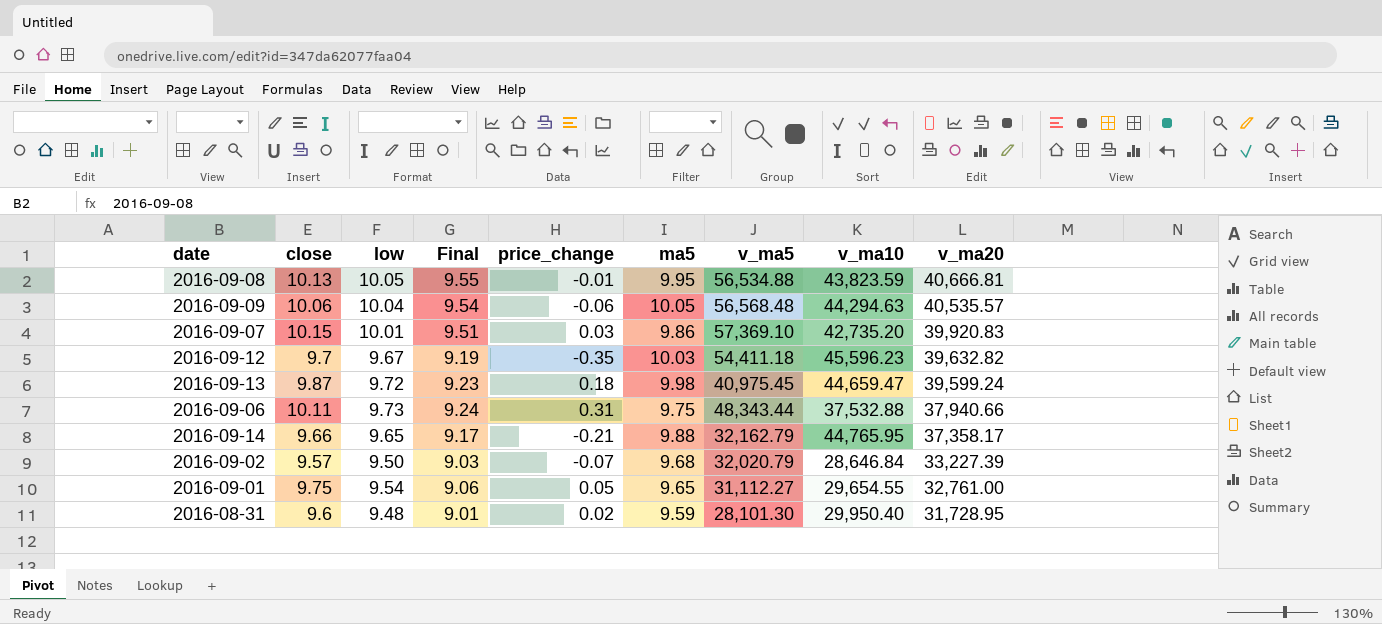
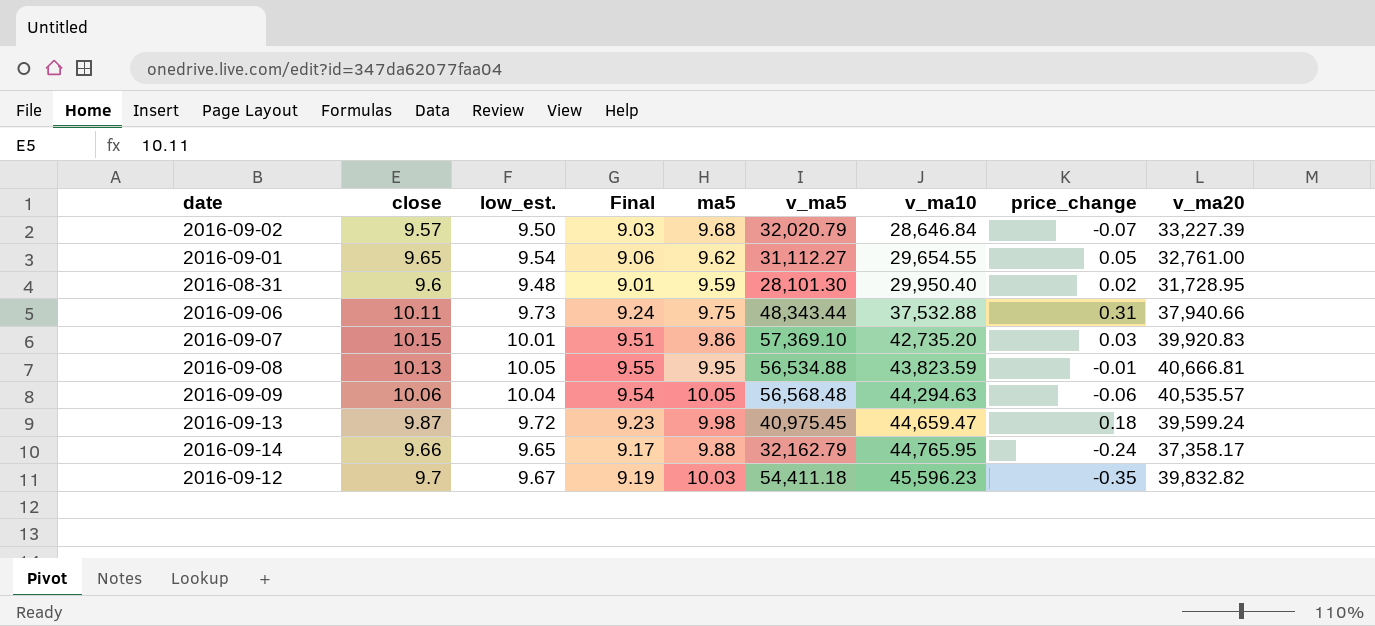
row order: v_ma20 descending -> v_ma10 ascending
column name: low -> low_est.
column price_change | position: 5 -> 8
2016-09-01 | close: 9.75 -> 9.65
2016-09-01 | ma5: 9.65 -> 9.62
2016-09-14 | price_change: -0.21 -> -0.24
2016-09-12 | v_ma20: 39,632.82 -> 39,832.82

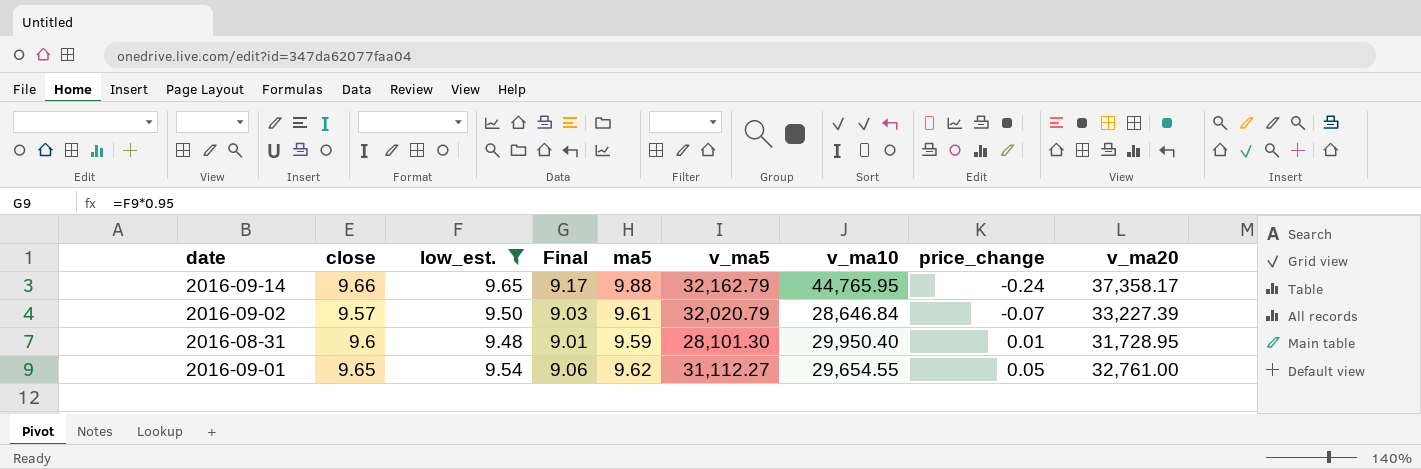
filter: none -> low_est. <= 9.65
row order: v_ma10 ascending -> price_change ascending
2016-09-02 | ma5: 9.68 -> 9.61
2016-08-31 | price_change: 0.02 -> 0.01

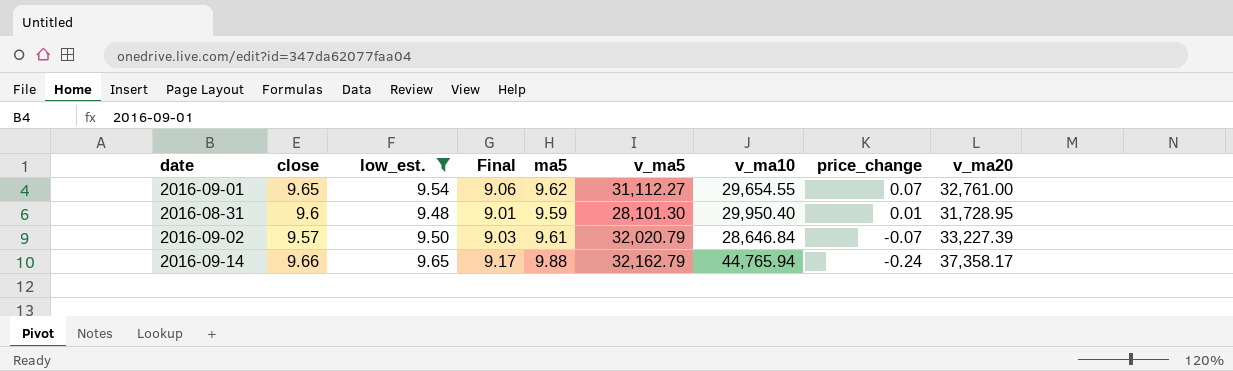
row order: price_change ascending -> price_change descending
2016-09-01 | price_change: 0.05 -> 0.07
2016-09-14 | v_ma10: 44,765.95 -> 44,765.94

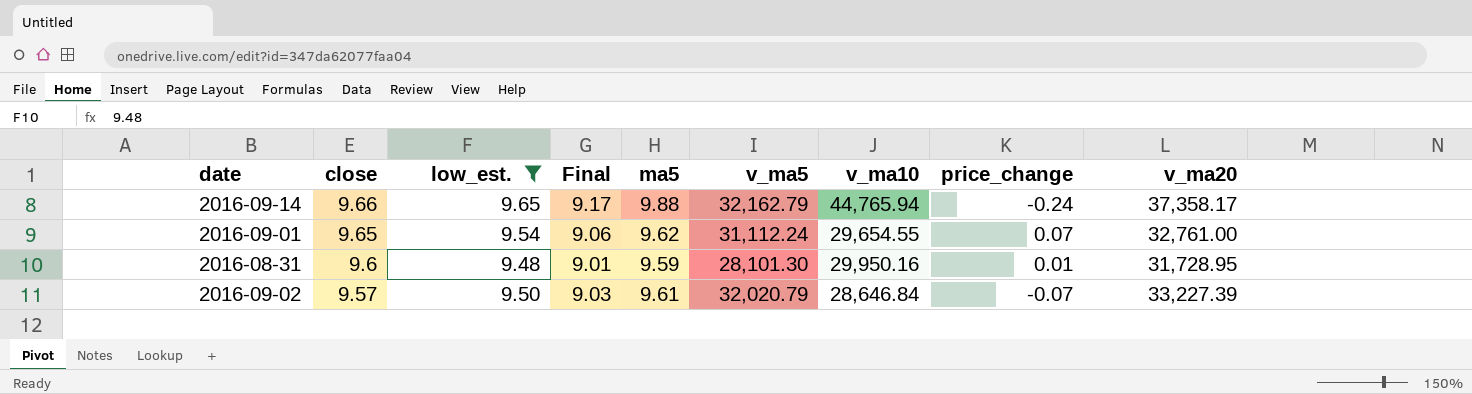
row order: price_change descending -> close descending
2016-09-01 | v_ma5: 31,112.27 -> 31,112.24
2016-08-31 | v_ma10: 29,950.40 -> 29,950.16

